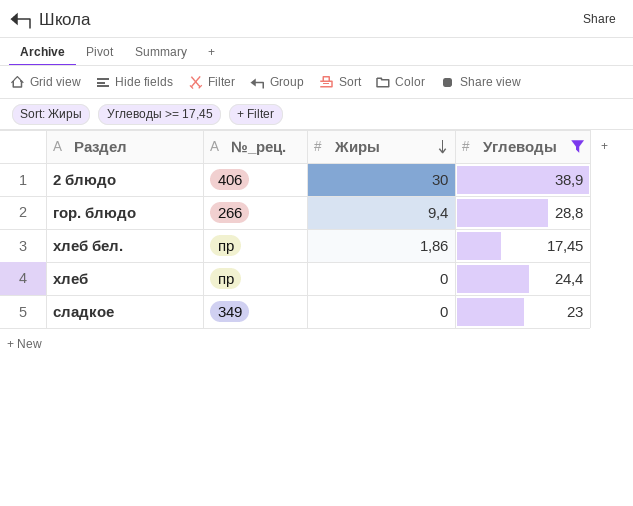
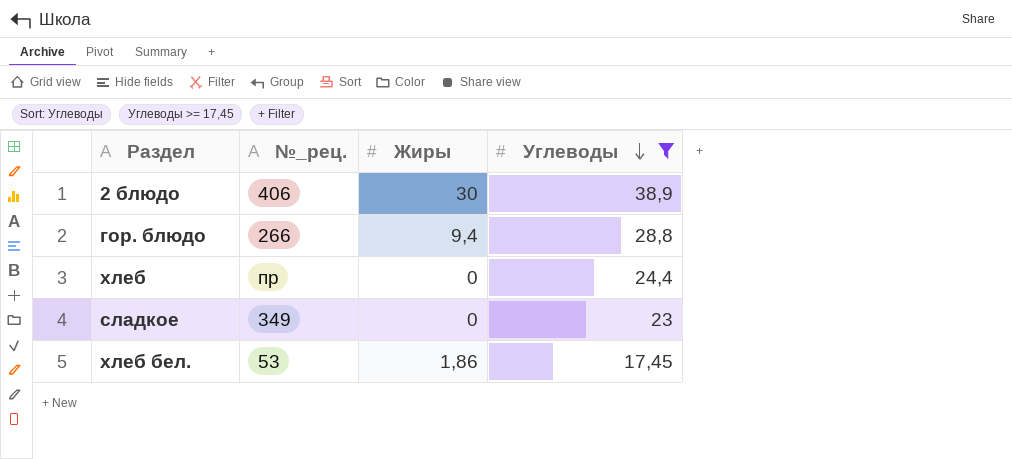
row order: Жиры descending -> Углеводы descending
хлеб бел. | №_рец.: пр -> 53

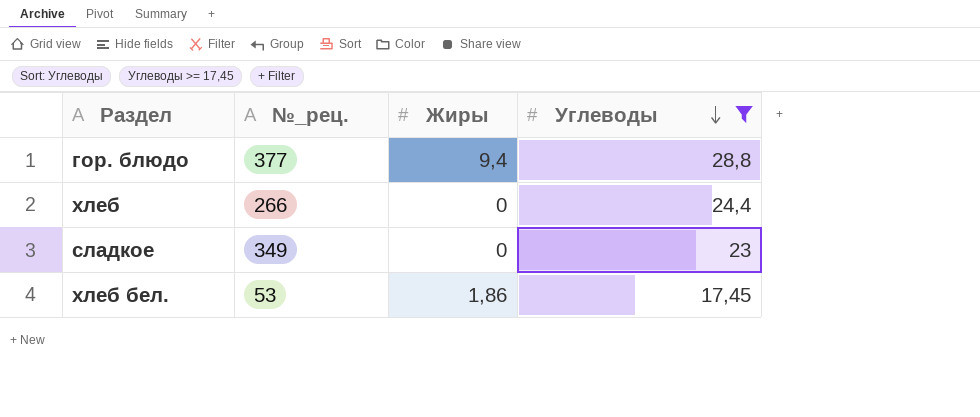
row 2 блюдо: 406 | 30 | 38,9 -> none
гор. блюдо | №_рец.: 266 -> 377
хлеб | №_рец.: пр -> 266

